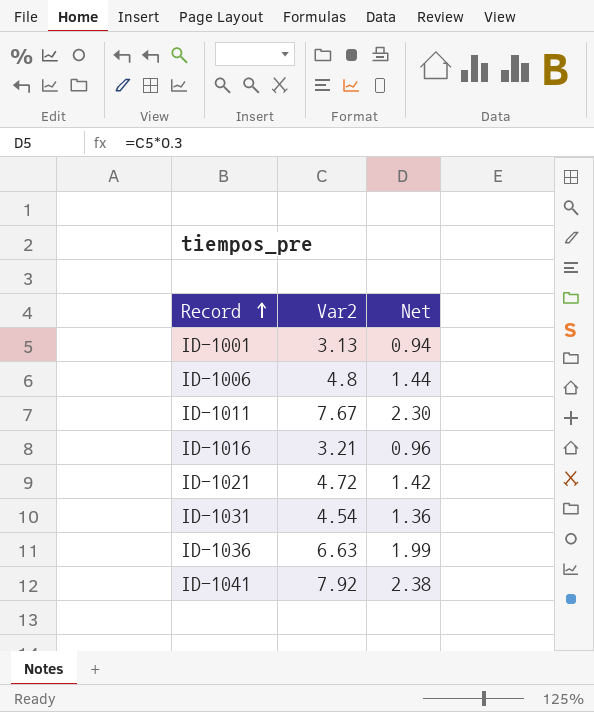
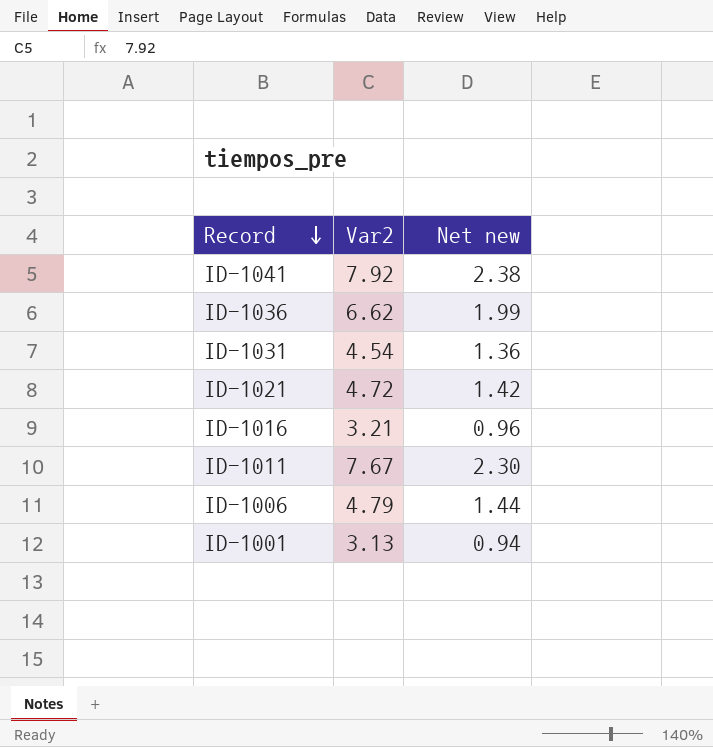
row order: Record ascending -> Record descending
column name: Net -> Net new
ID-1036 | Var2: 6.63 -> 6.62
ID-1006 | Var2: 4.8 -> 4.79

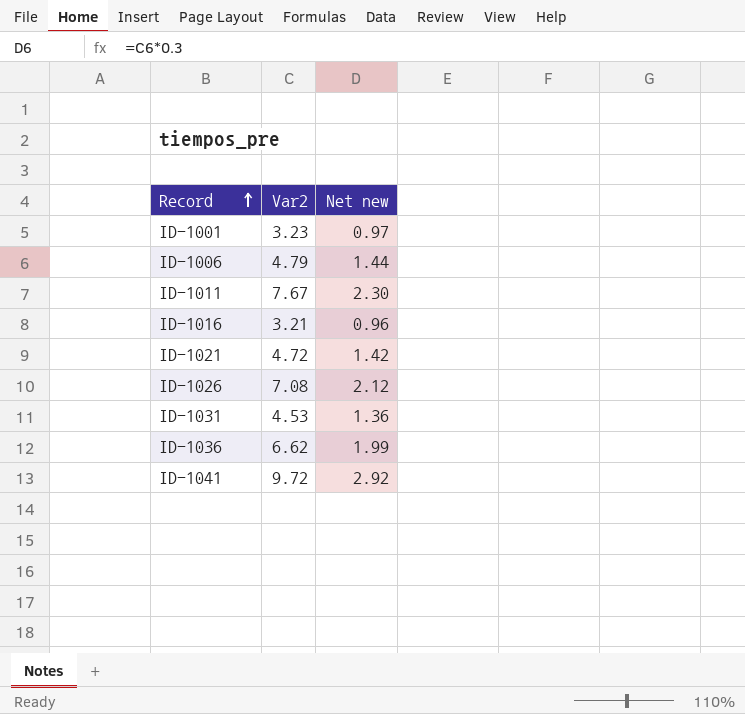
row order: Record descending -> Record ascending
ID-1001 | Var2: 3.13 -> 3.23
ID-1001 | Net new: 0.94 -> 0.97
row ID-1026: none -> 7.08 | 2.12
ID-1031 | Var2: 4.54 -> 4.53
ID-1041 | Var2: 7.92 -> 9.72
ID-1041 | Net new: 2.38 -> 2.92

